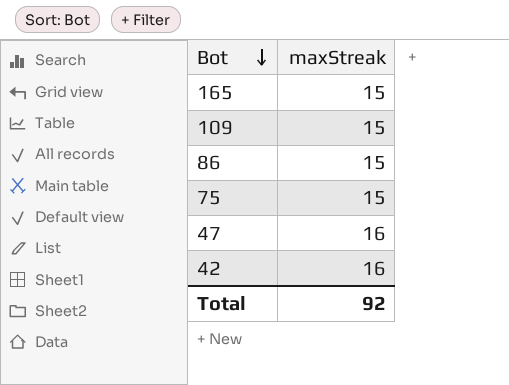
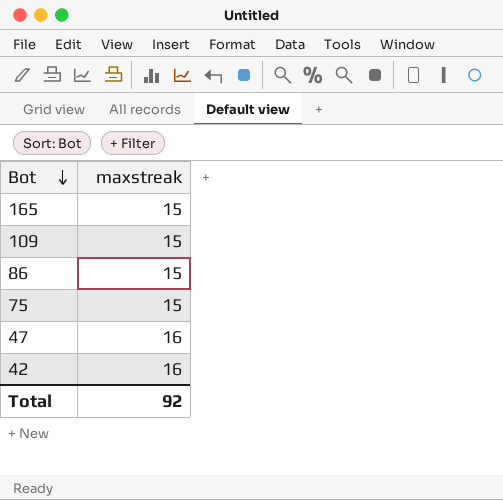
column name: maxStreak -> maxstreak

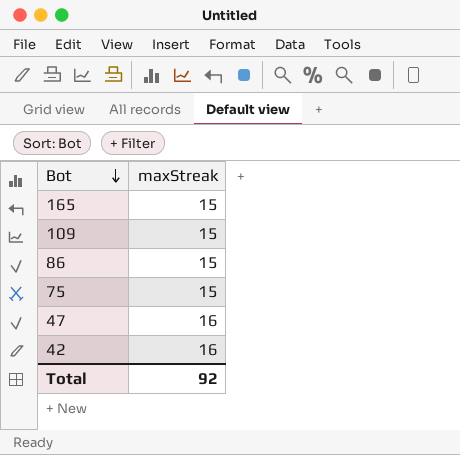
column name: maxstreak -> maxStreak

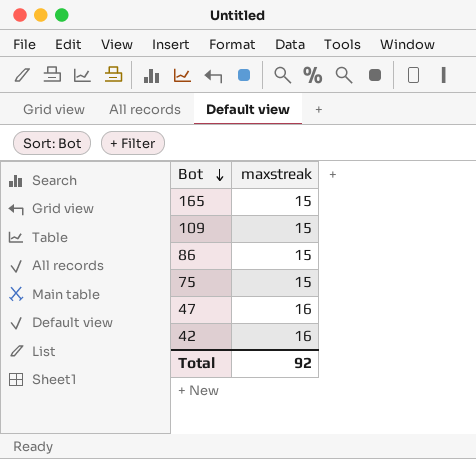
column name: maxStreak -> maxstreak

